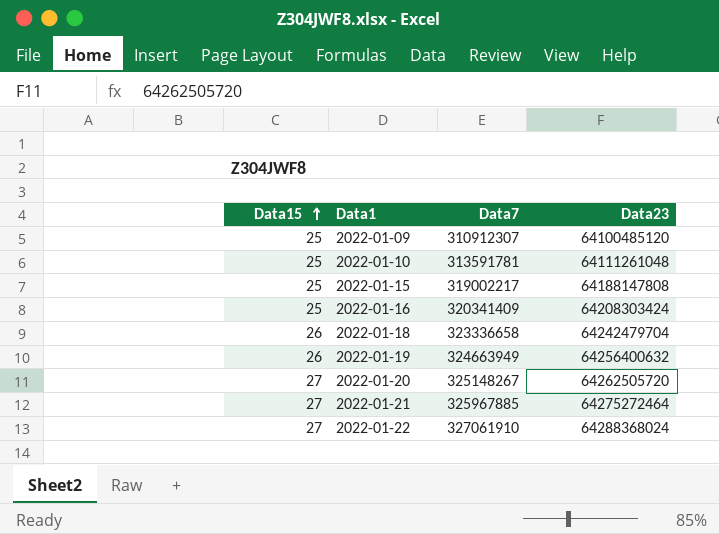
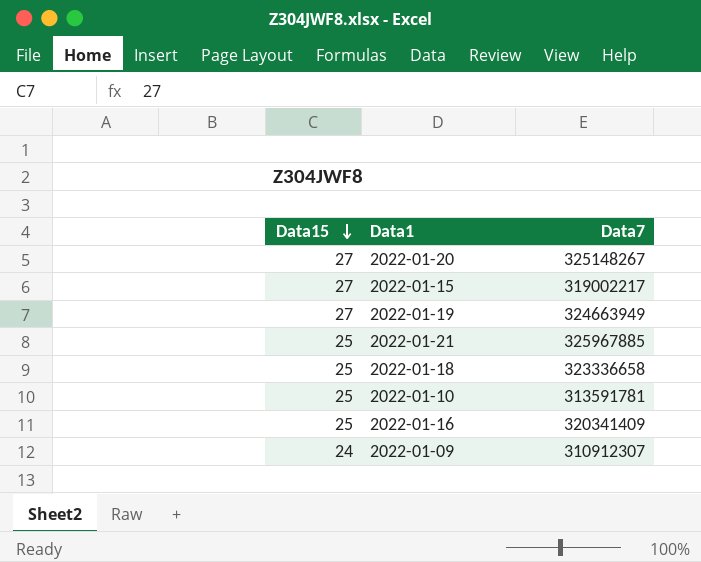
row order: Data15 ascending -> Data15 descending
column Data23 | position: 4 -> none
row 2022-01-22: 27 | 327061910 | 64288368024 -> none
2022-01-15 | Data15: 25 -> 27
2022-01-19 | Data15: 26 -> 27
2022-01-21 | Data15: 27 -> 25
2022-01-18 | Data15: 26 -> 25
2022-01-09 | Data15: 25 -> 24

